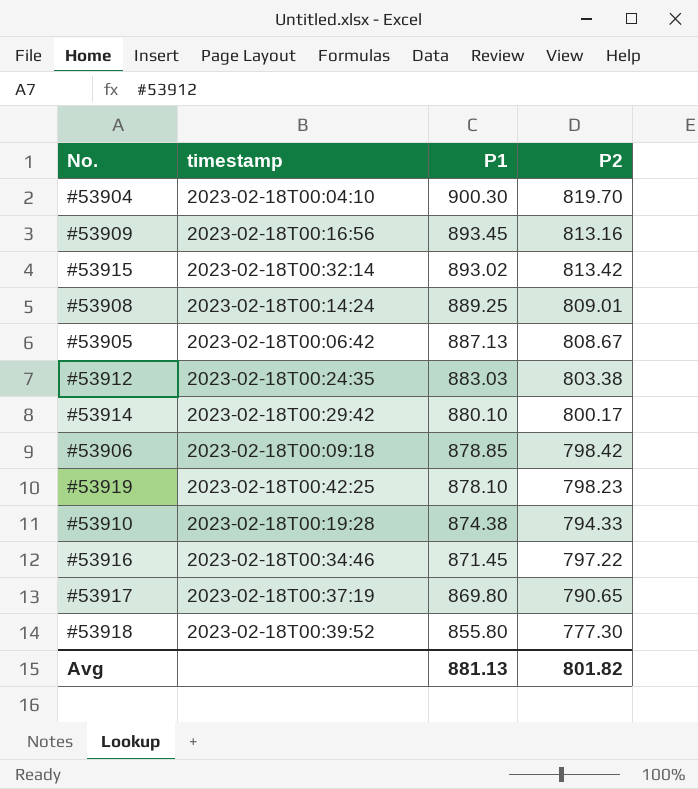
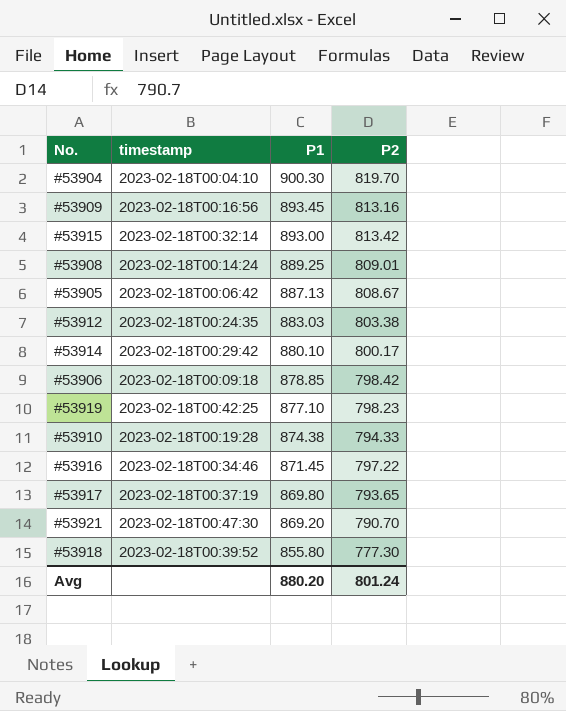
#53915 | P1: 893.02 -> 893.00
#53919 | P1: 878.10 -> 877.10
#53917 | P2: 790.65 -> 793.65
row #53921: none -> 2023-02-18T00:47:30 | 869.20 | 790.70
Avg | P1: 881.13 -> 880.20
Avg | P2: 801.82 -> 801.24

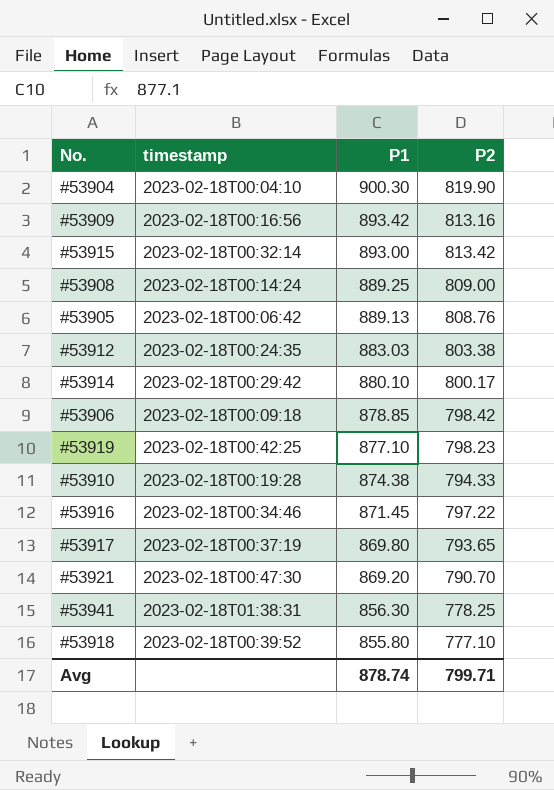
#53904 | P2: 819.70 -> 819.90
#53909 | P1: 893.45 -> 893.42
#53908 | P2: 809.01 -> 809.00
#53905 | P1: 887.13 -> 889.13
#53905 | P2: 808.67 -> 808.76
row #53941: none -> 2023-02-18T01:38:31 | 856.30 | 778.25
#53918 | P2: 777.30 -> 777.10
Avg | P1: 880.20 -> 878.74
Avg | P2: 801.24 -> 799.71

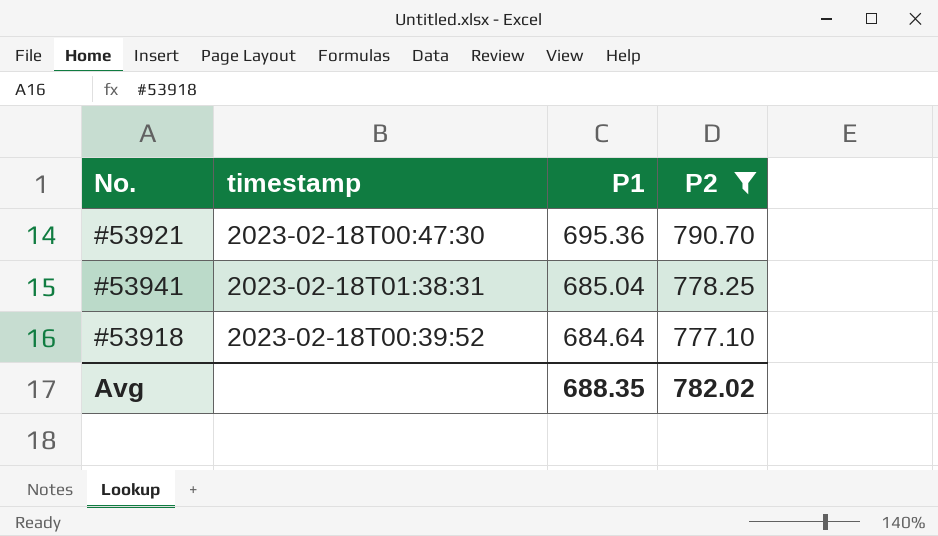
filter: none -> P2 <= 790.70
#53921 | P1: 869.20 -> 695.36
#53941 | P1: 856.30 -> 685.04
#53918 | P1: 855.80 -> 684.64
Avg | P1: 878.74 -> 688.35
Avg | P2: 799.71 -> 782.02

